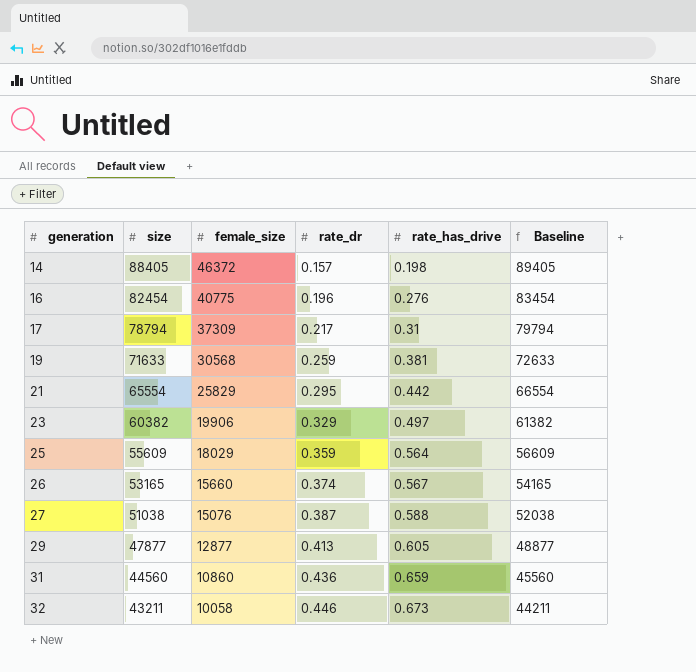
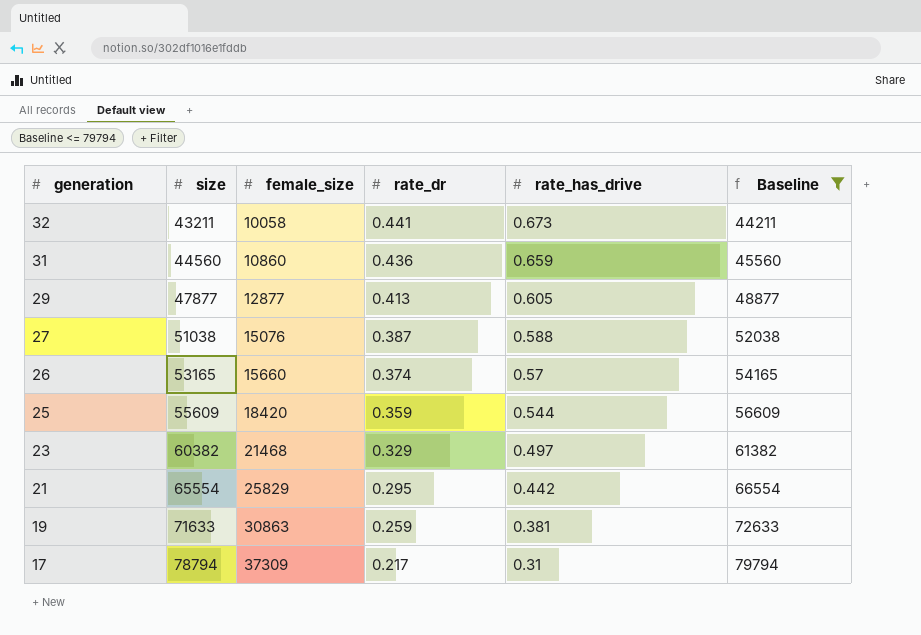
filter: none -> Baseline <= 79794
row order: generation ascending -> generation descending
32 | rate_dr: 0.446 -> 0.441
26 | rate_has_drive: 0.567 -> 0.57
25 | female_size: 18029 -> 18420
25 | rate_has_drive: 0.564 -> 0.544
23 | female_size: 19906 -> 21468
19 | female_size: 30568 -> 30863

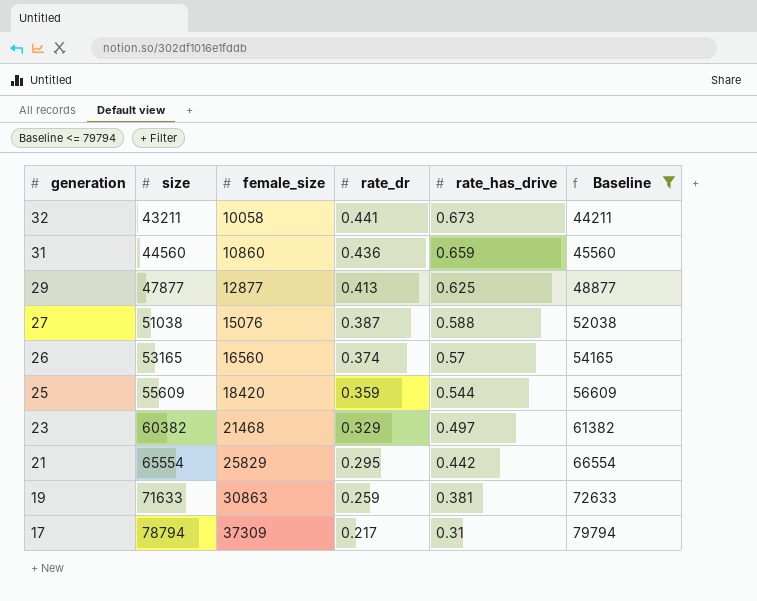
29 | rate_has_drive: 0.605 -> 0.625
26 | female_size: 15660 -> 16560

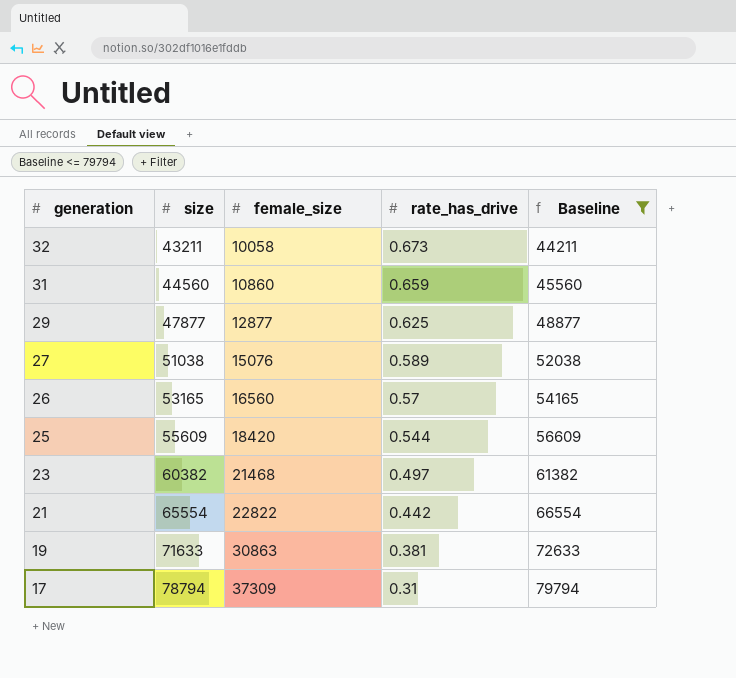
column rate_dr | position: 4 -> none
27 | rate_has_drive: 0.588 -> 0.589
21 | female_size: 25829 -> 22822

